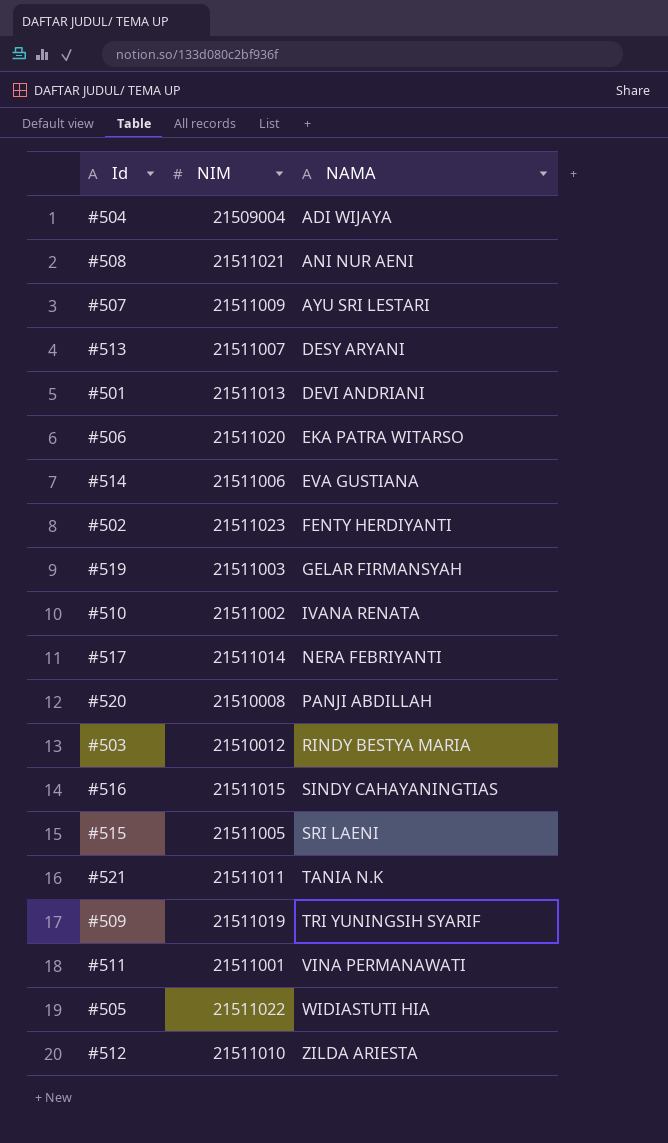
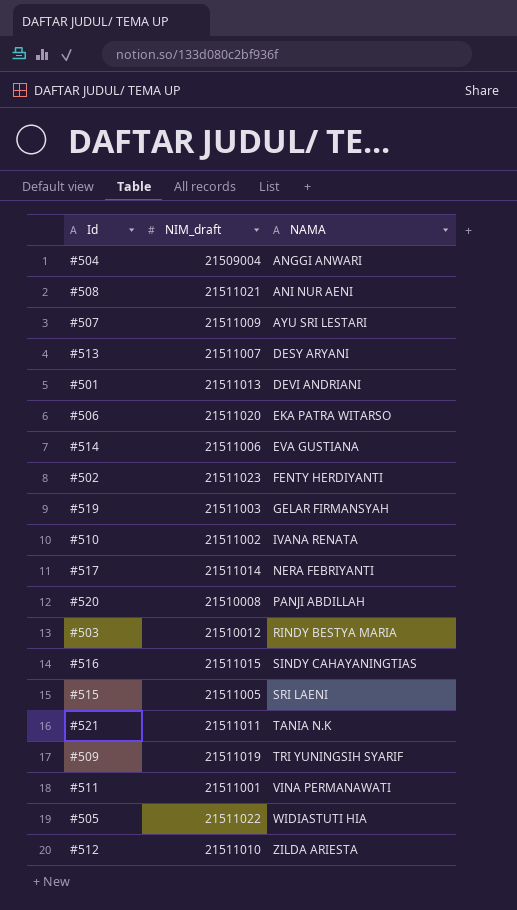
column name: NIM -> NIM_draft
#504 | NAMA: ADI WIJAYA -> ANGGI ANWARI

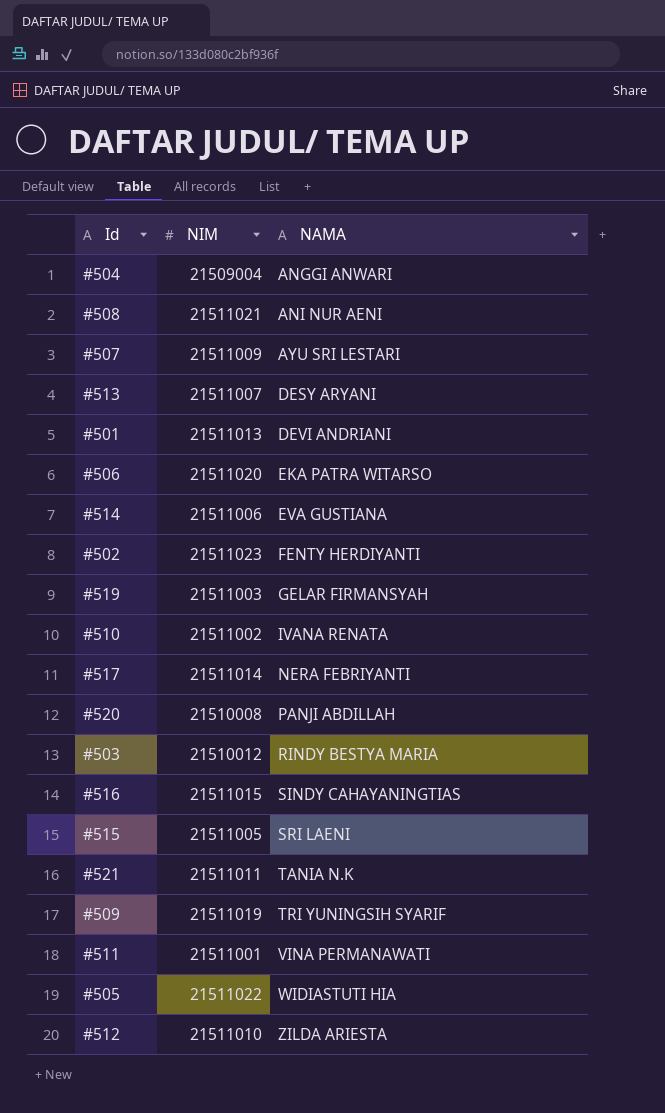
column name: NIM_draft -> NIM

